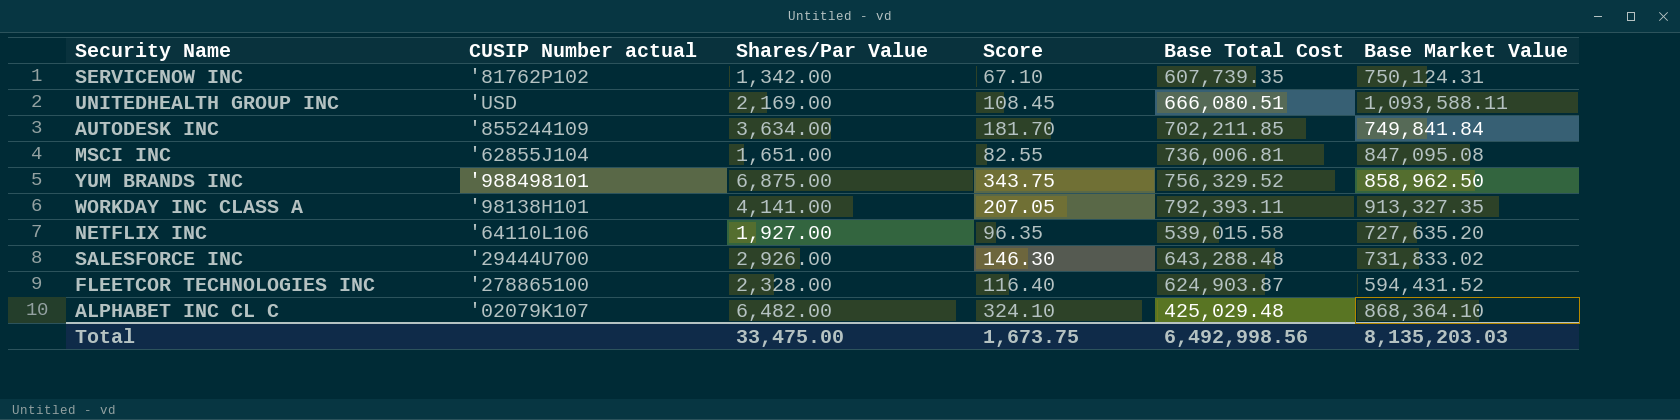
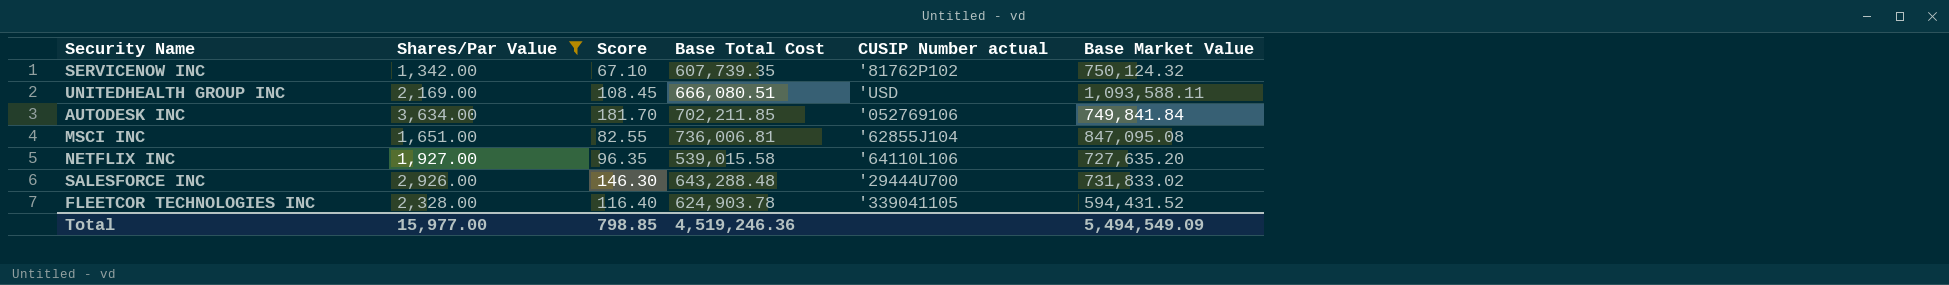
filter: none -> Shares/Par Value <= 3,634.00
column CUSIP Number actual | position: 2 -> 5
SERVICENOW INC | Base Market Value: 750,124.31 -> 750,124.32
AUTODESK INC | CUSIP Number actual: '855244109 -> '052769106
FLEETCOR TECHNOLOGIES INC | Base Total Cost: 624,903.87 -> 624,903.78
FLEETCOR TECHNOLOGIES INC | CUSIP Number actual: '278865100 -> '339041105
Total | Shares/Par Value: 33,475.00 -> 15,977.00
Total | Score: 1,673.75 -> 798.85
Total | Base Total Cost: 6,492,998.56 -> 4,519,246.36
Total | Base Market Value: 8,135,203.03 -> 5,494,549.09

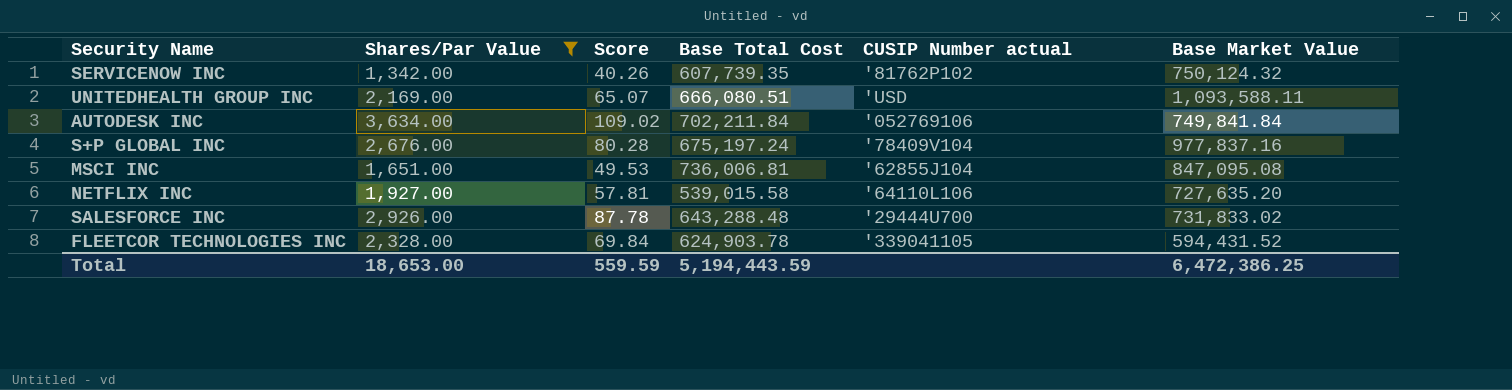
column Score | formula: [Shares/Par Value] * 0.05 -> [Shares/Par Value] * 0.03
AUTODESK INC | Base Total Cost: 702,211.85 -> 702,211.84
row S+P GLOBAL INC: none -> 2,676.00 | 80.28 | 675,197.24 | '78409V104 | 977,837.16
Total | Shares/Par Value: 15,977.00 -> 18,653.00
Total | Score: 798.85 -> 559.59
Total | Base Total Cost: 4,519,246.36 -> 5,194,443.59
Total | Base Market Value: 5,494,549.09 -> 6,472,386.25

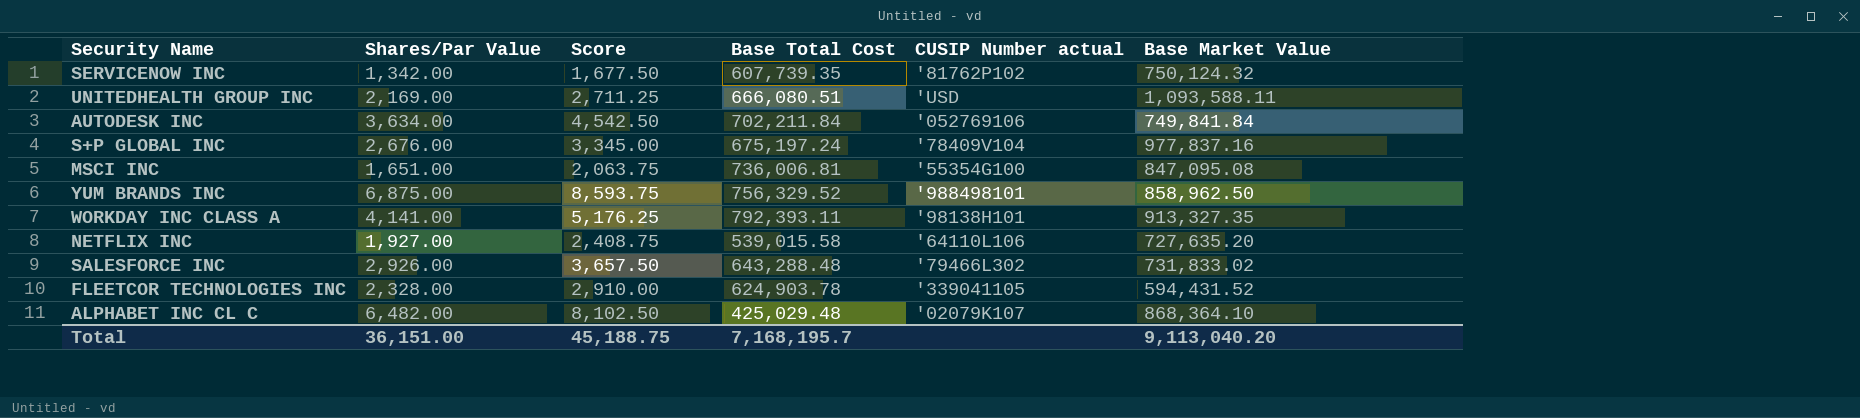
filter: Shares/Par Value <= 3,634.00 -> none
column Score | formula: [Shares/Par Value] * 0.03 -> [Shares/Par Value] * 1.25
MSCI INC | CUSIP Number actual: '62855J104 -> '55354G100
SALESFORCE INC | CUSIP Number actual: '29444U700 -> '79466L302
Total | Shares/Par Value: 18,653.00 -> 36,151.00
Total | Score: 559.59 -> 45,188.75
Total | Base Total Cost: 5,194,443.59 -> 7,168,195.7
Total | Base Market Value: 6,472,386.25 -> 9,113,040.20

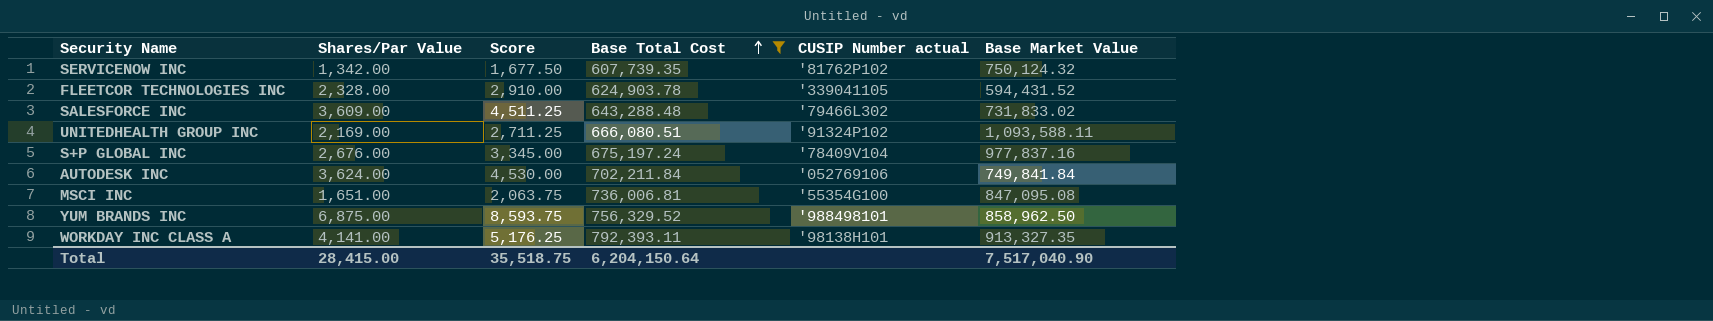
filter: none -> Base Total Cost >= 607,739.35
row order: none -> Base Total Cost ascending
SALESFORCE INC | Shares/Par Value: 2,926.00 -> 3,609.00
SALESFORCE INC | Score: 3,657.50 -> 4,511.25
UNITEDHEALTH GROUP INC | CUSIP Number actual: 'USD -> '91324P102
AUTODESK INC | Shares/Par Value: 3,634.00 -> 3,624.00
AUTODESK INC | Score: 4,542.50 -> 4,530.00
Total | Shares/Par Value: 36,151.00 -> 28,415.00
Total | Score: 45,188.75 -> 35,518.75
Total | Base Total Cost: 7,168,195.7 -> 6,204,150.64
Total | Base Market Value: 9,113,040.20 -> 7,517,040.90

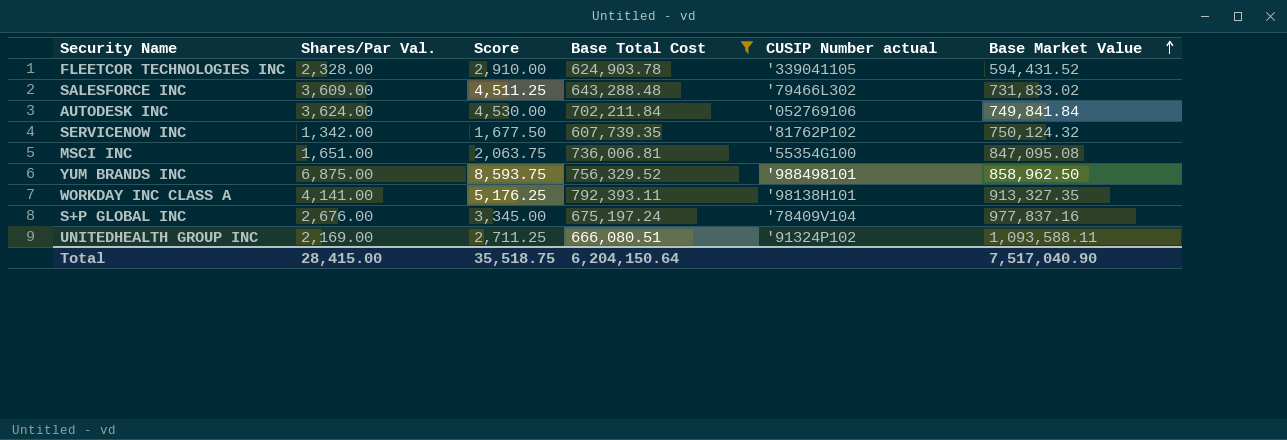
row order: Base Total Cost ascending -> Base Market Value ascending
column name: Shares/Par Value -> Shares/Par Val.

